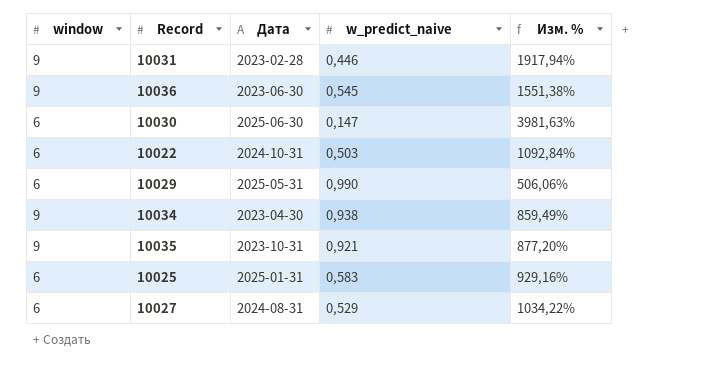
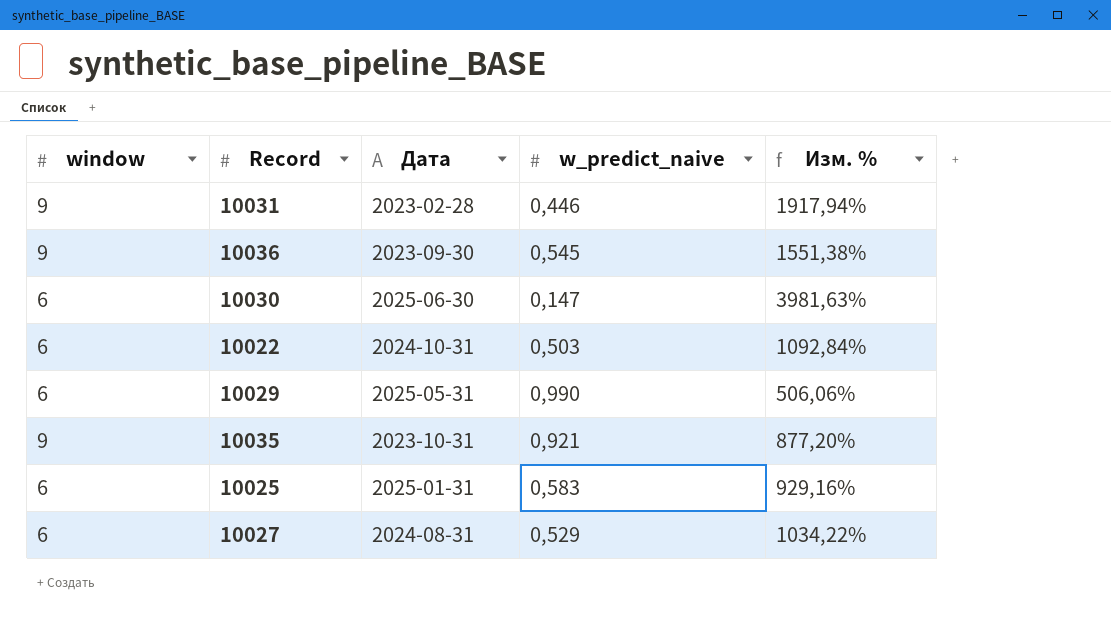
row 10034: 9 | 2023-04-30 | 0,938 | 859,49% -> none
10036 | Дата: 2023-06-30 -> 2023-09-30

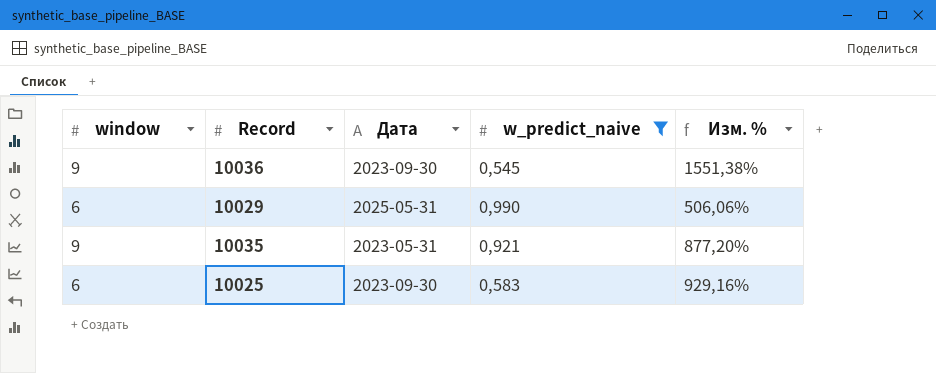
filter: none -> w_predict_naive >= 0,545
10035 | Дата: 2023-10-31 -> 2023-05-31
10025 | Дата: 2025-01-31 -> 2023-09-30

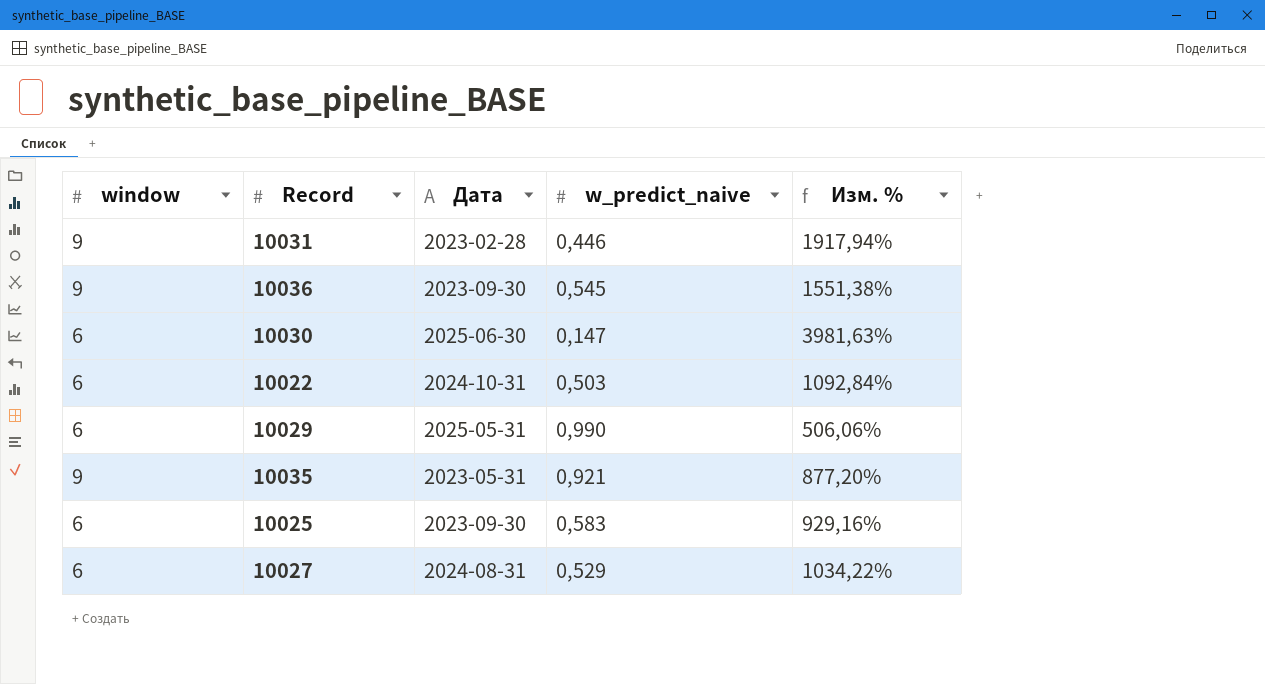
filter: w_predict_naive >= 0,545 -> none

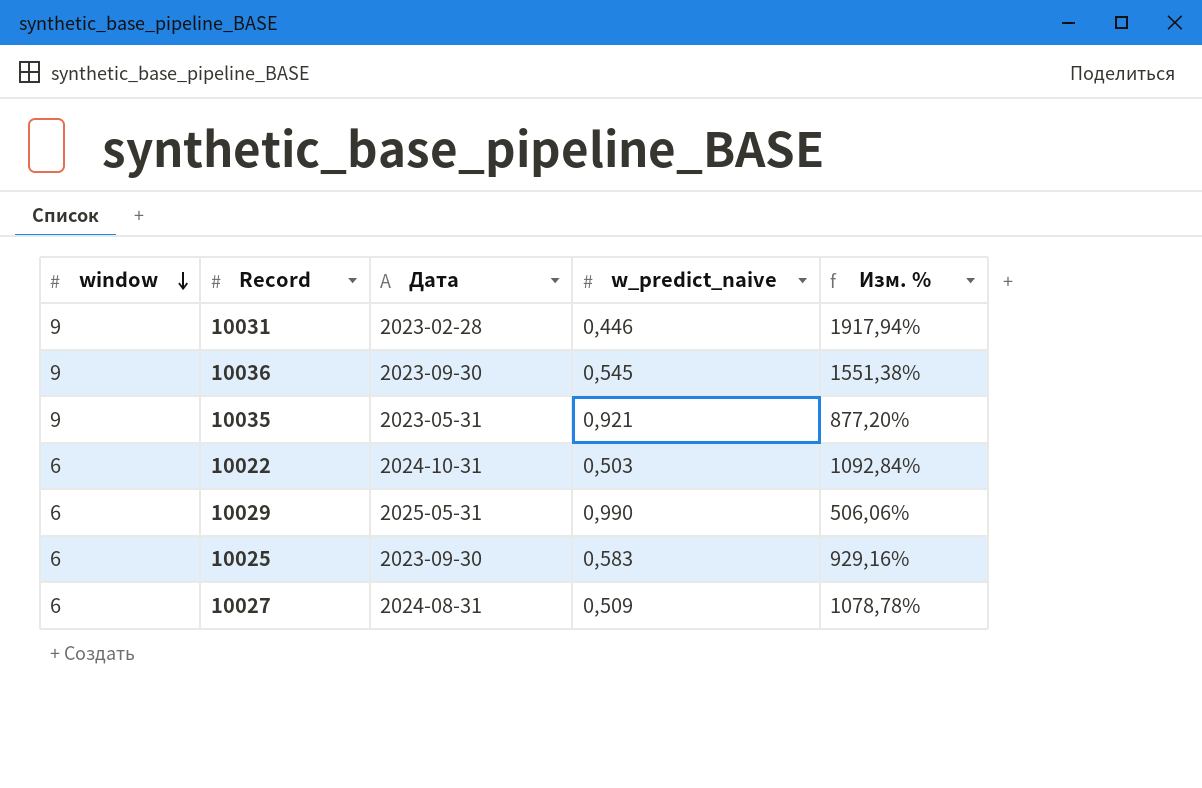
row order: none -> window descending
row 10030: 6 | 2025-06-30 | 0,147 | 3981,63% -> none
10027 | w_predict_naive: 0,529 -> 0,509
10027 | Изм. %: 1034,22% -> 1078,78%

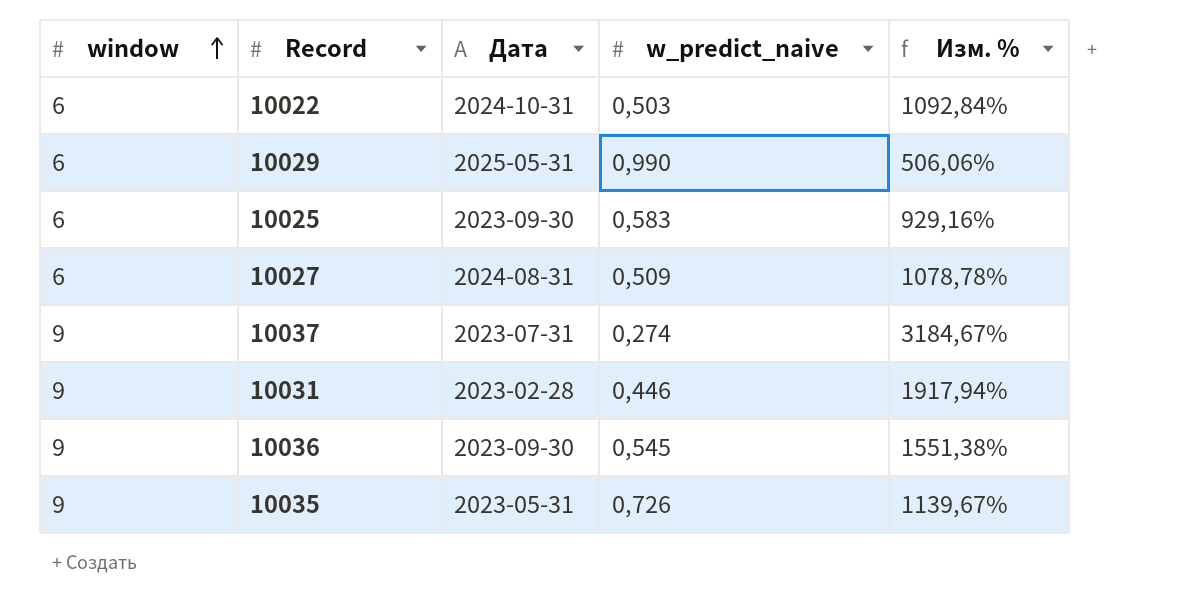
row order: window descending -> window ascending
row 10037: none -> 9 | 2023-07-31 | 0,274 | 3184,67%
10035 | w_predict_naive: 0,921 -> 0,726
10035 | Изм. %: 877,20% -> 1139,67%

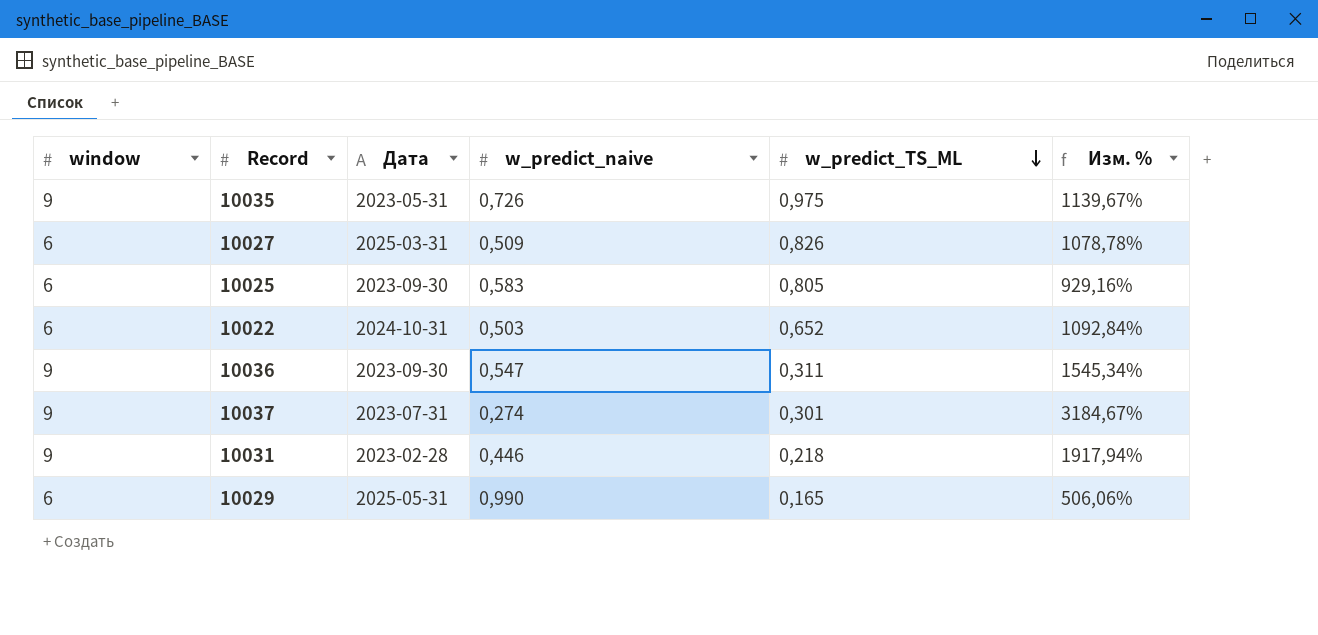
row order: window ascending -> w_predict_TS_ML descending
column w_predict_TS_ML | position: none -> 5
10027 | Дата: 2024-08-31 -> 2025-03-31
10036 | w_predict_naive: 0,545 -> 0,547
10036 | Изм. %: 1551,38% -> 1545,34%

